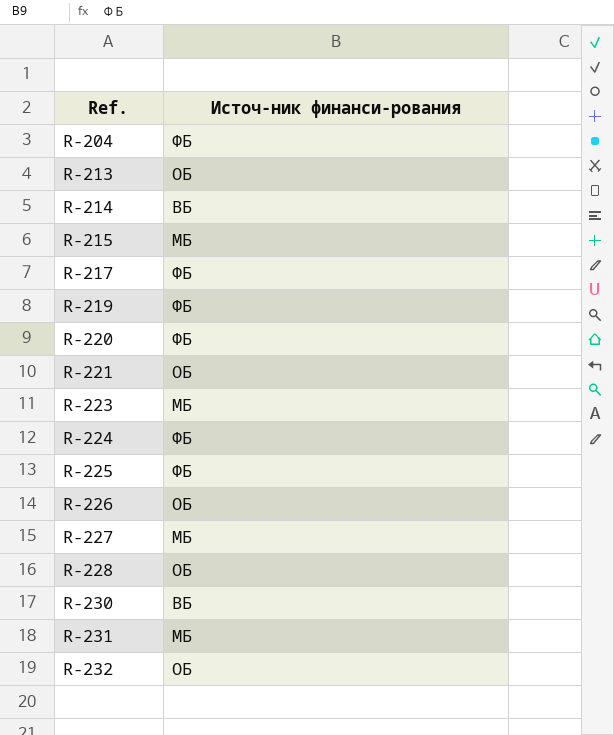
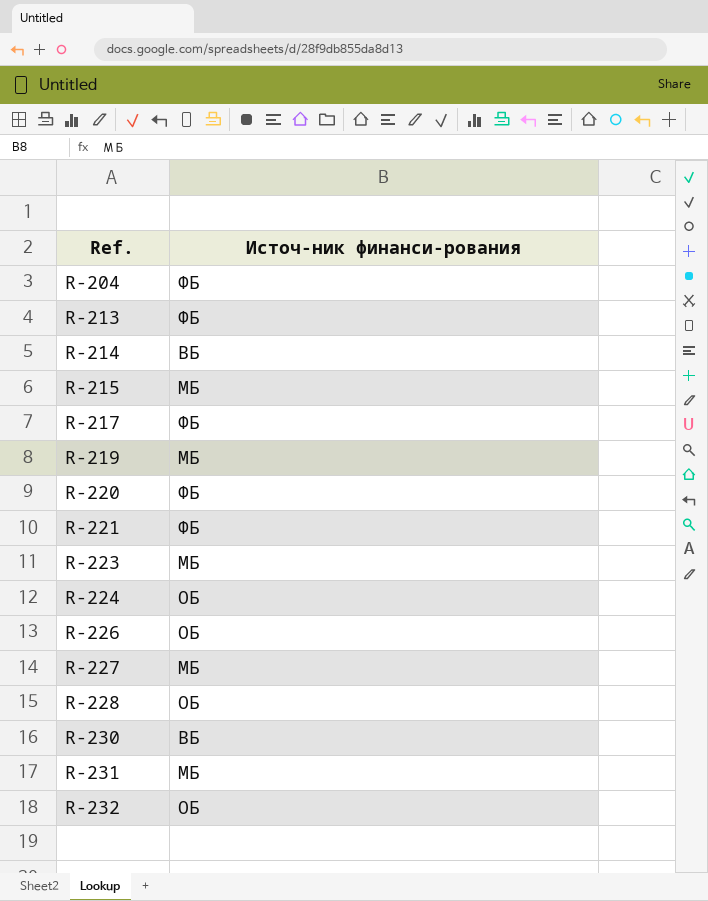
row R-225: ФБ -> none
R-213 | Источ-ник финанси-рования: ОБ -> ФБ
R-219 | Источ-ник финанси-рования: ФБ -> МБ
R-221 | Источ-ник финанси-рования: ОБ -> ФБ
R-224 | Источ-ник финанси-рования: ФБ -> ОБ

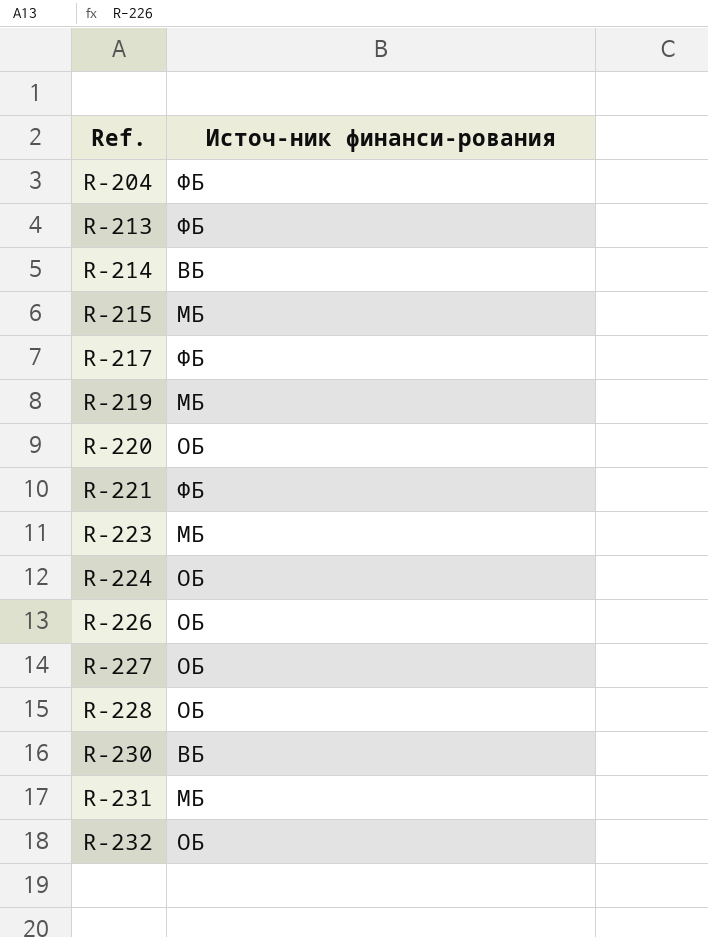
R-220 | Источ-ник финанси-рования: ФБ -> ОБ
R-227 | Источ-ник финанси-рования: МБ -> ОБ

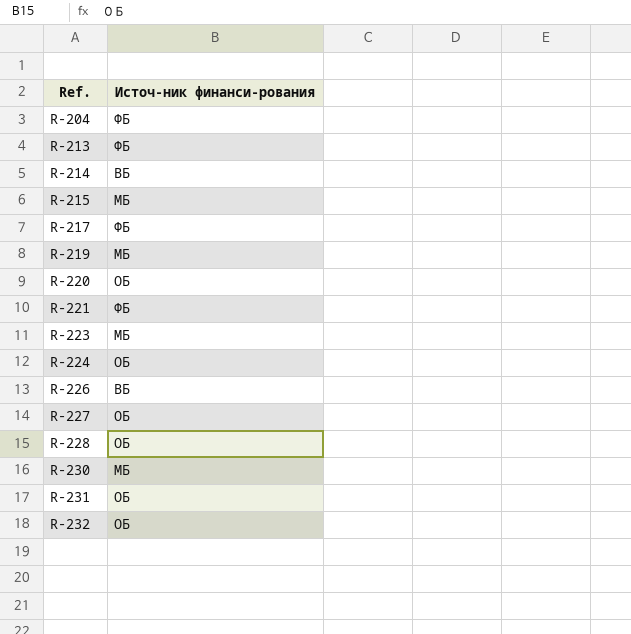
R-226 | Источ-ник финанси-рования: ОБ -> ВБ
R-230 | Источ-ник финанси-рования: ВБ -> МБ
R-231 | Источ-ник финанси-рования: МБ -> ОБ

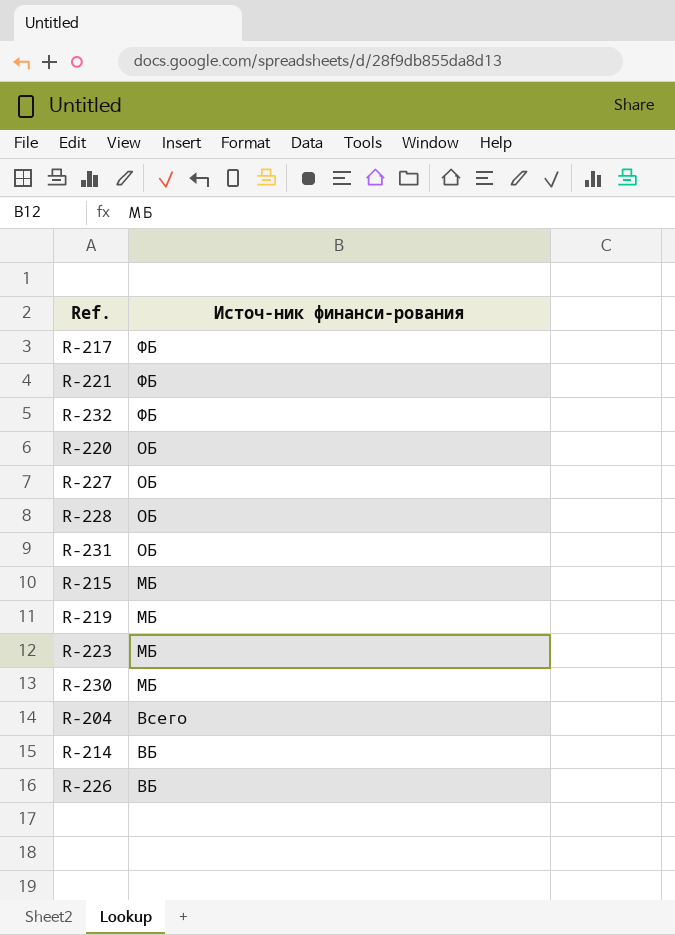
row order: Ref. ascending -> Источ-ник финанси-рования descending
row R-213: ФБ -> none
row R-224: ОБ -> none
R-232 | Источ-ник финанси-рования: ОБ -> ФБ
R-204 | Источ-ник финанси-рования: ФБ -> Всего

